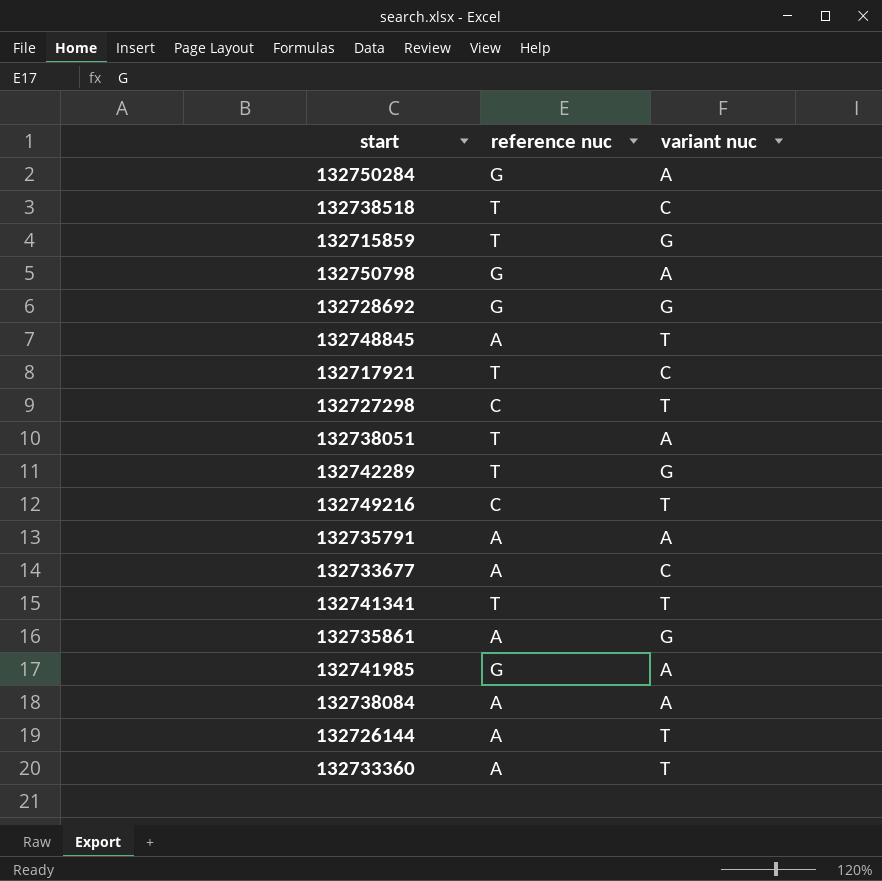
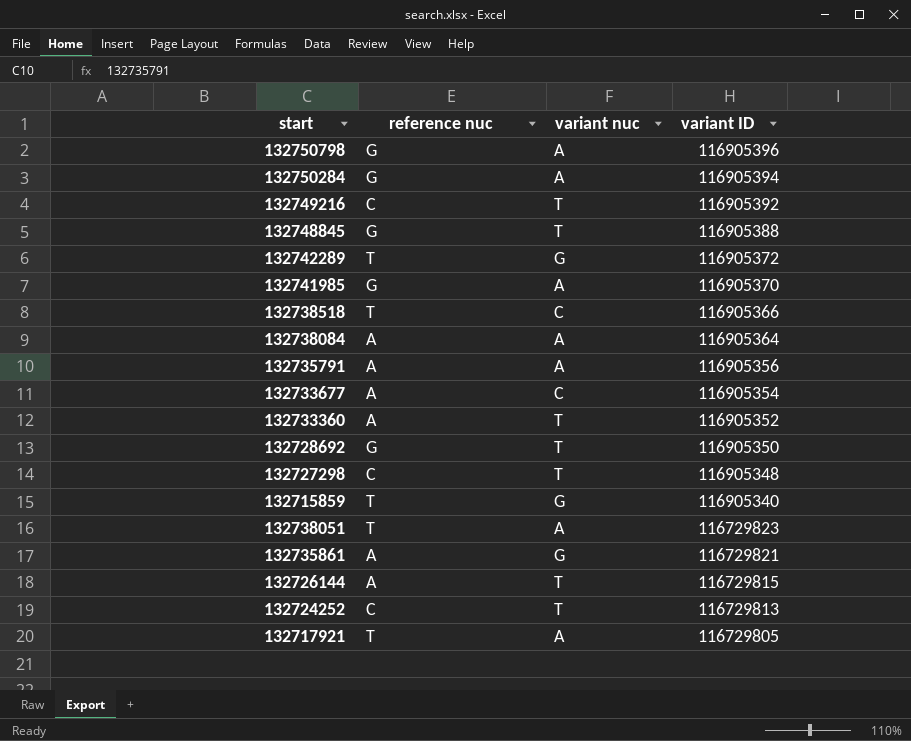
row order: none -> variant ID descending
column variant ID | position: none -> 4
row 132741341: T | T -> none
132748845 | reference nuc: A -> G
132728692 | variant nuc: G -> T
row 132724252: none -> C | T | 116729813
132717921 | variant nuc: C -> A

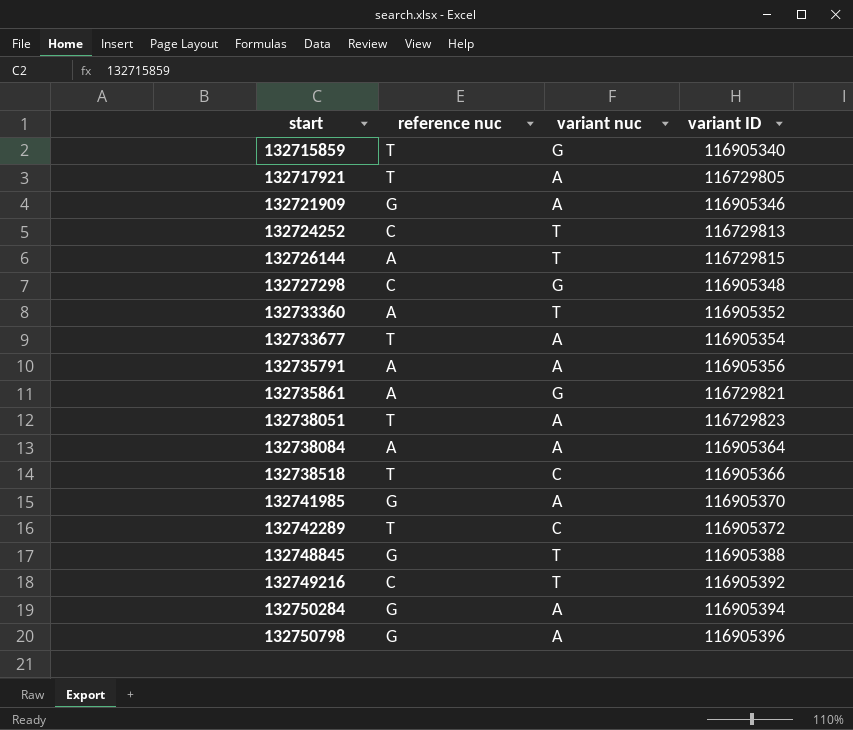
row order: variant ID descending -> start ascending
row 132728692: G | T | 116905350 -> none
row 132721909: none -> G | A | 116905346
132727298 | variant nuc: T -> G
132733677 | reference nuc: A -> T
132733677 | variant nuc: C -> A
132742289 | variant nuc: G -> C

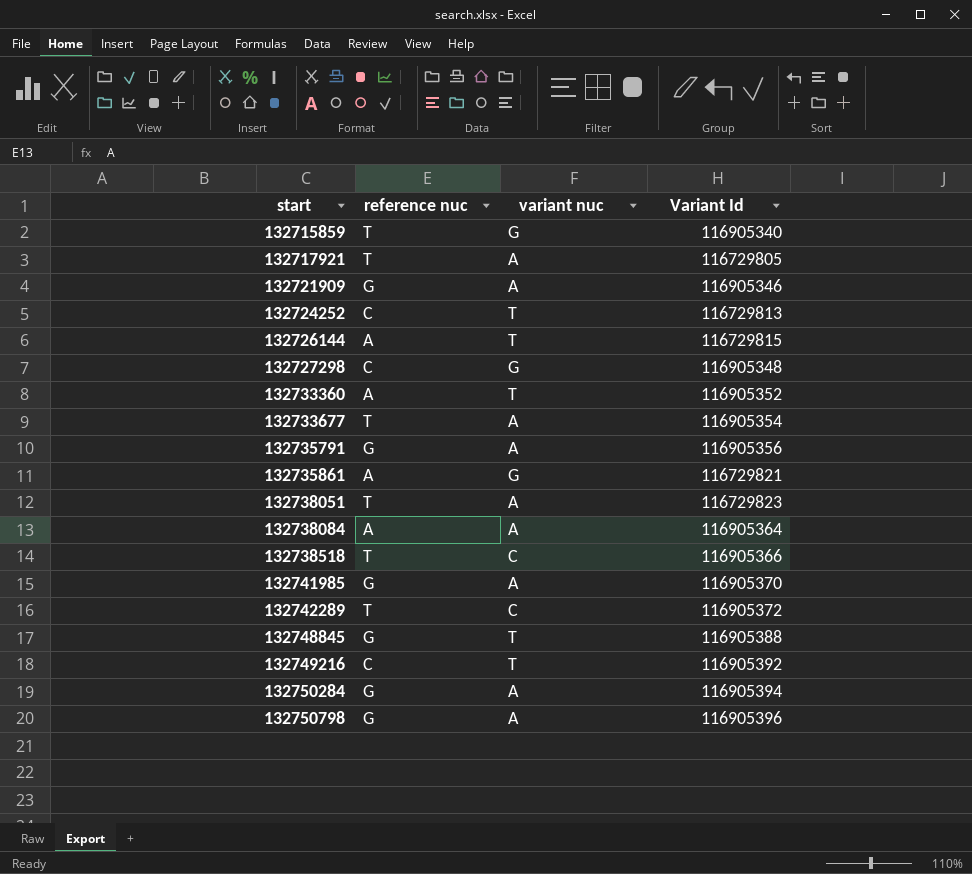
column name: variant ID -> Variant Id
132735791 | reference nuc: A -> G

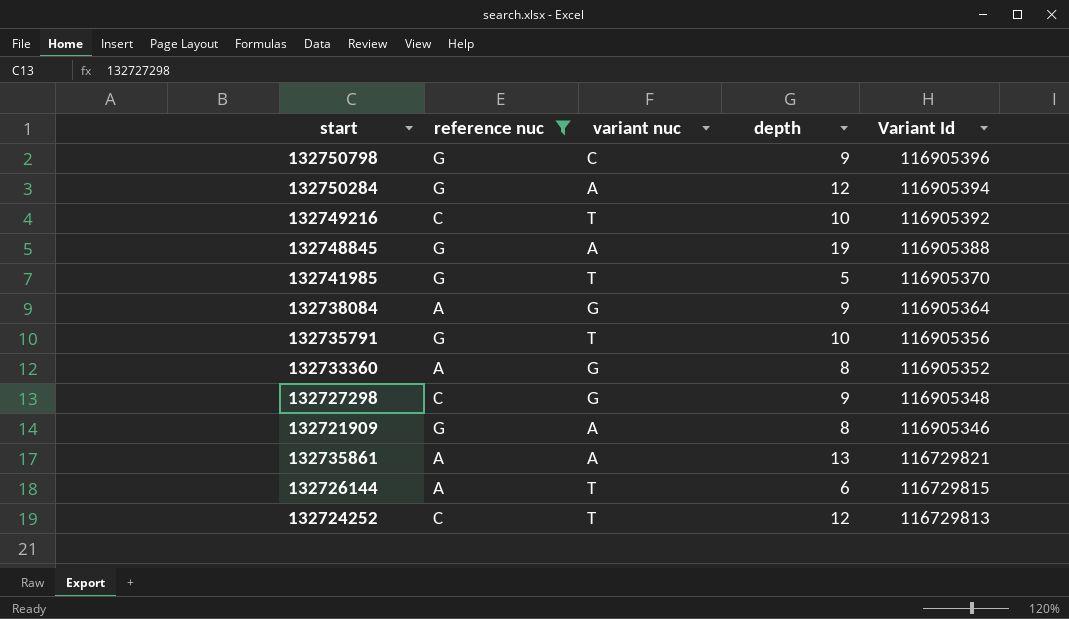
filter: none -> reference nuc != T
row order: start ascending -> Variant Id descending
column depth | position: none -> 4
132750798 | variant nuc: A -> C
132748845 | variant nuc: T -> A
132741985 | variant nuc: A -> T
132738084 | variant nuc: A -> G
132735791 | variant nuc: A -> T
132733360 | variant nuc: T -> G
132735861 | variant nuc: G -> A

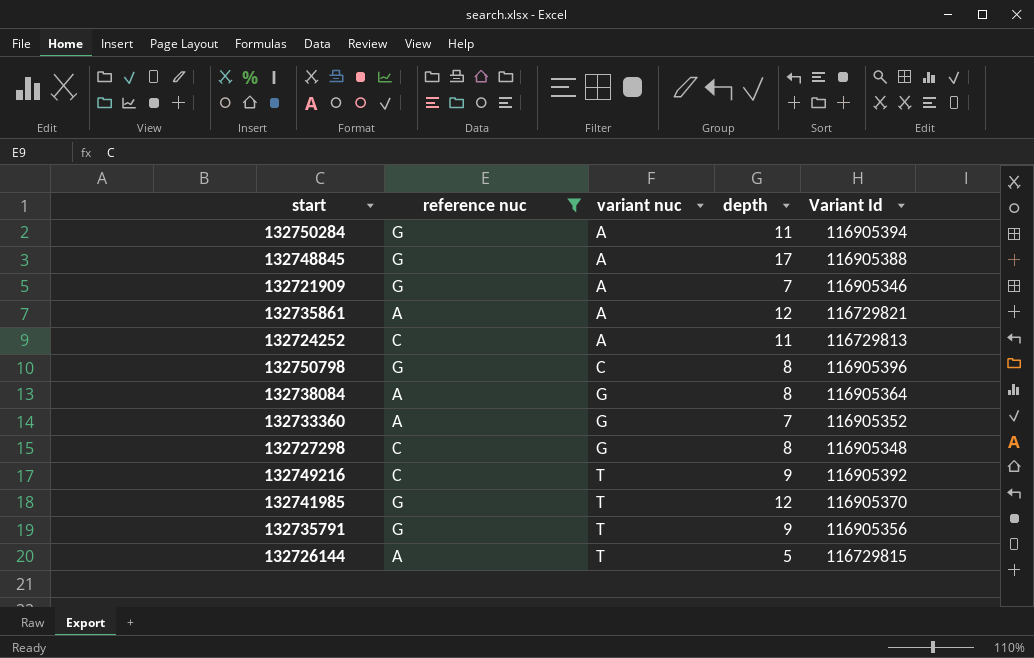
row order: Variant Id descending -> variant nuc ascending
132750284 | depth: 12 -> 11
132748845 | depth: 19 -> 17
132721909 | depth: 8 -> 7
132735861 | depth: 13 -> 12
132724252 | variant nuc: T -> A
132724252 | depth: 12 -> 11
132750798 | depth: 9 -> 8
132738084 | depth: 9 -> 8
132733360 | depth: 8 -> 7
132727298 | depth: 9 -> 8
132749216 | depth: 10 -> 9
132741985 | depth: 5 -> 12
132735791 | depth: 10 -> 9
132726144 | depth: 6 -> 5

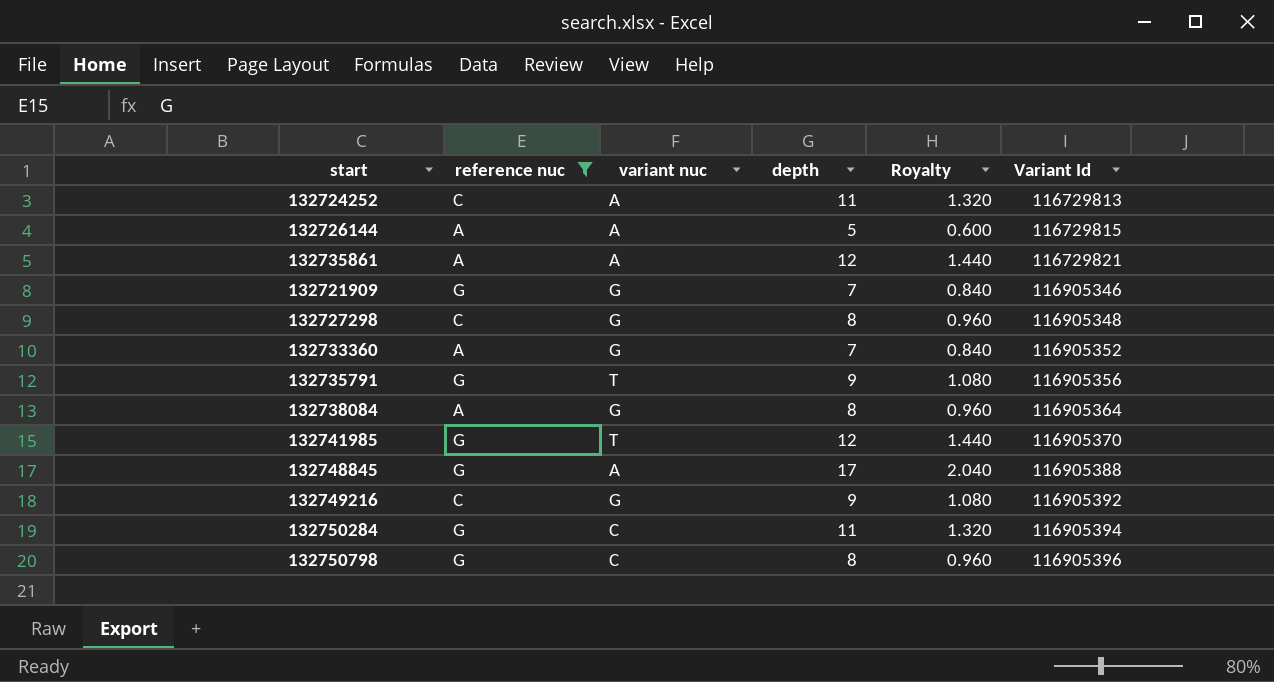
row order: variant nuc ascending -> Variant Id ascending
column Royalty | formula: none -> [depth] * 0.12
132726144 | variant nuc: T -> A
132721909 | variant nuc: A -> G
132749216 | variant nuc: T -> G
132750284 | variant nuc: A -> C

